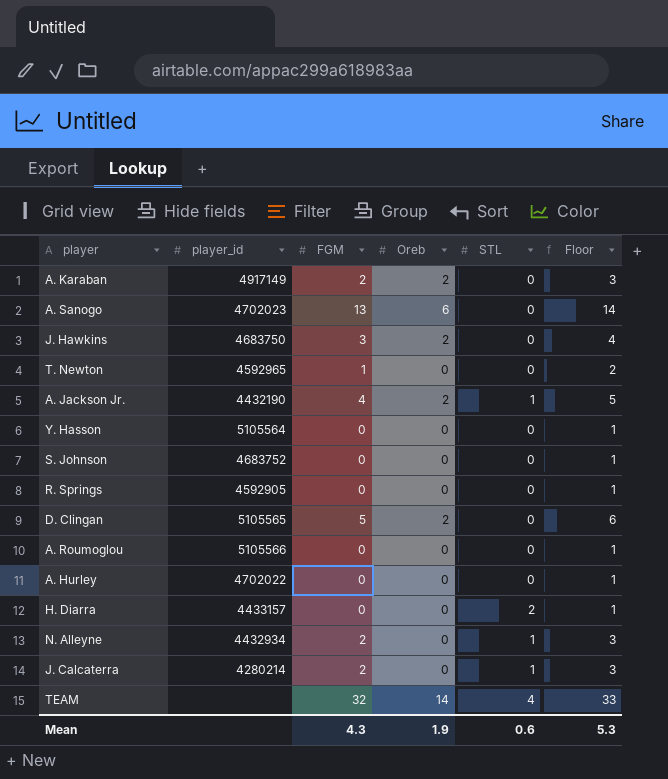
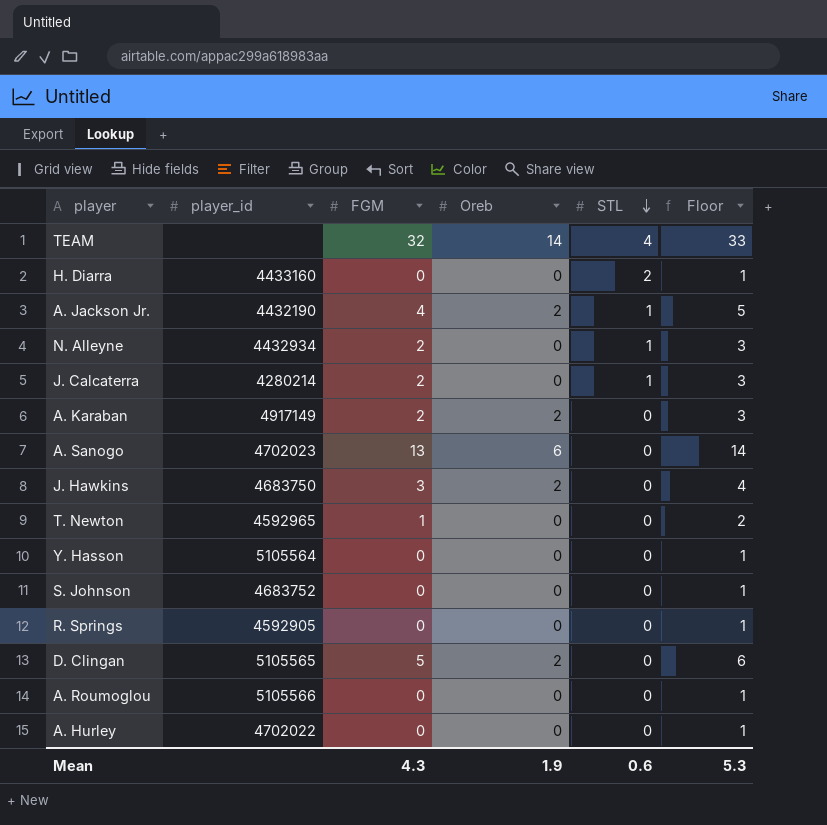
row order: none -> STL descending
H. Diarra | player_id: 4433157 -> 4433160

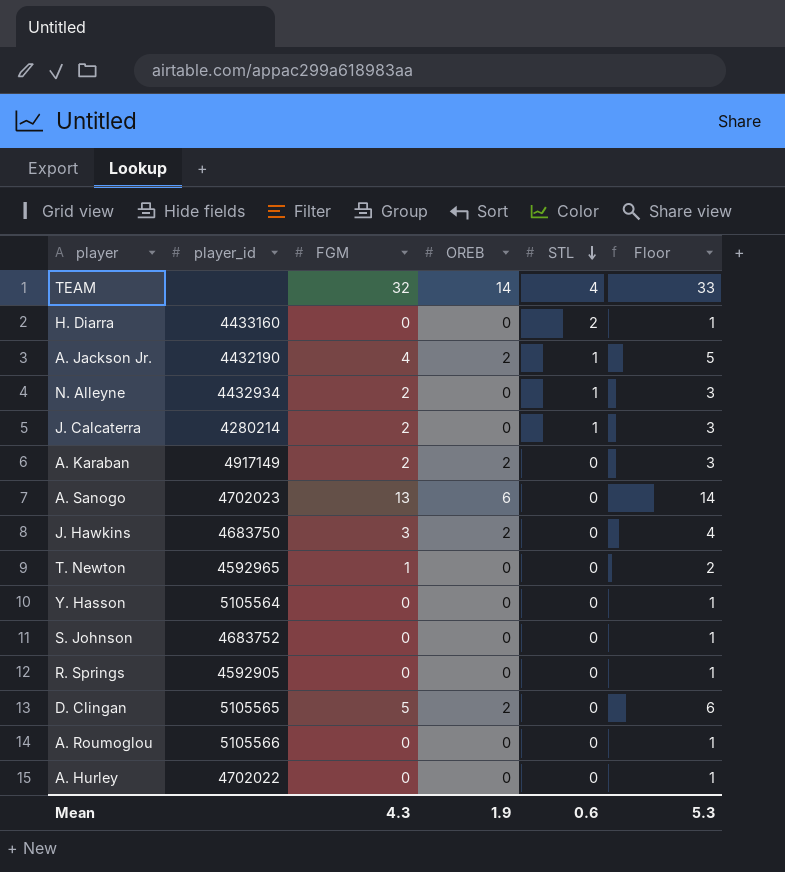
column name: Oreb -> OREB

